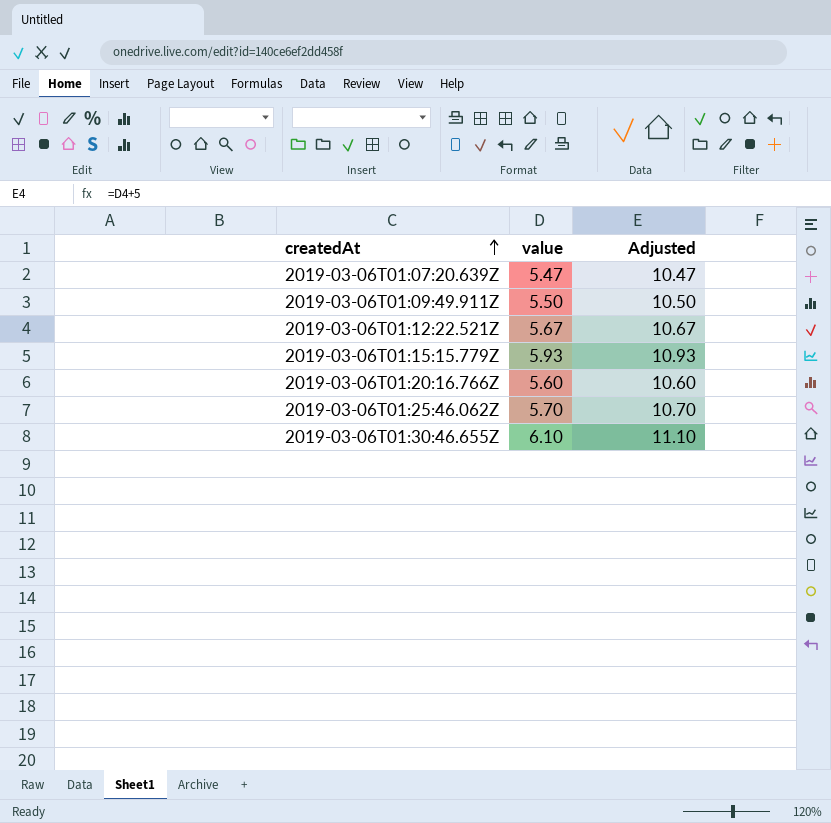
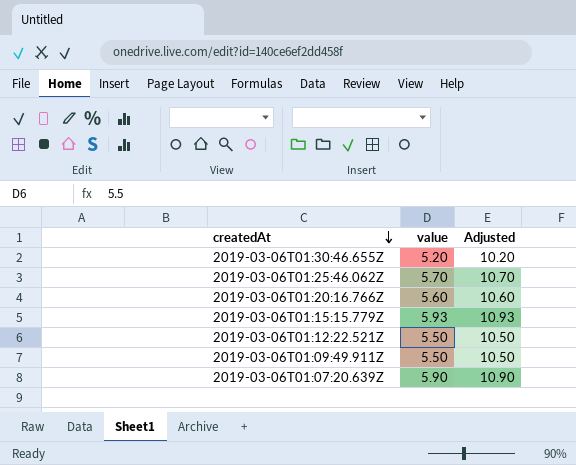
row order: createdAt ascending -> createdAt descending
2019-03-06T01:30:46.655Z | value: 6.10 -> 5.20
2019-03-06T01:30:46.655Z | Adjusted: 11.10 -> 10.20
2019-03-06T01:12:22.521Z | value: 5.67 -> 5.50
2019-03-06T01:12:22.521Z | Adjusted: 10.67 -> 10.50
2019-03-06T01:07:20.639Z | value: 5.47 -> 5.90
2019-03-06T01:07:20.639Z | Adjusted: 10.47 -> 10.90

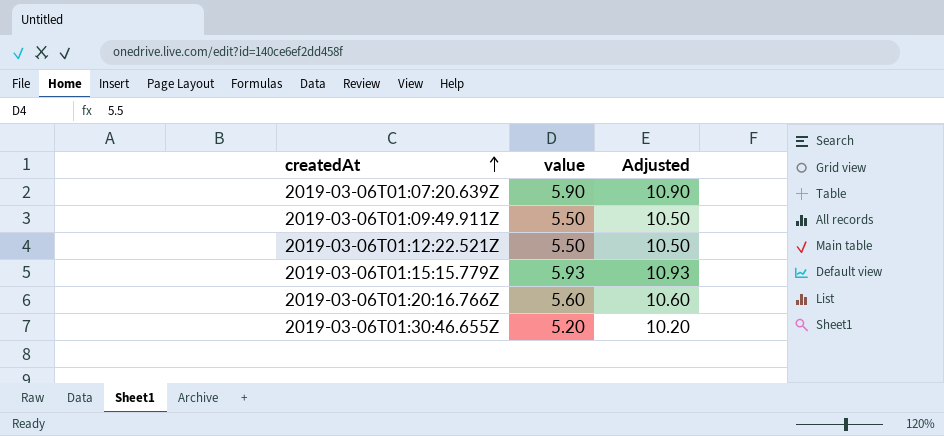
row order: createdAt descending -> createdAt ascending
row 2019-03-06T01:25:46.062Z: 5.70 | 10.70 -> none

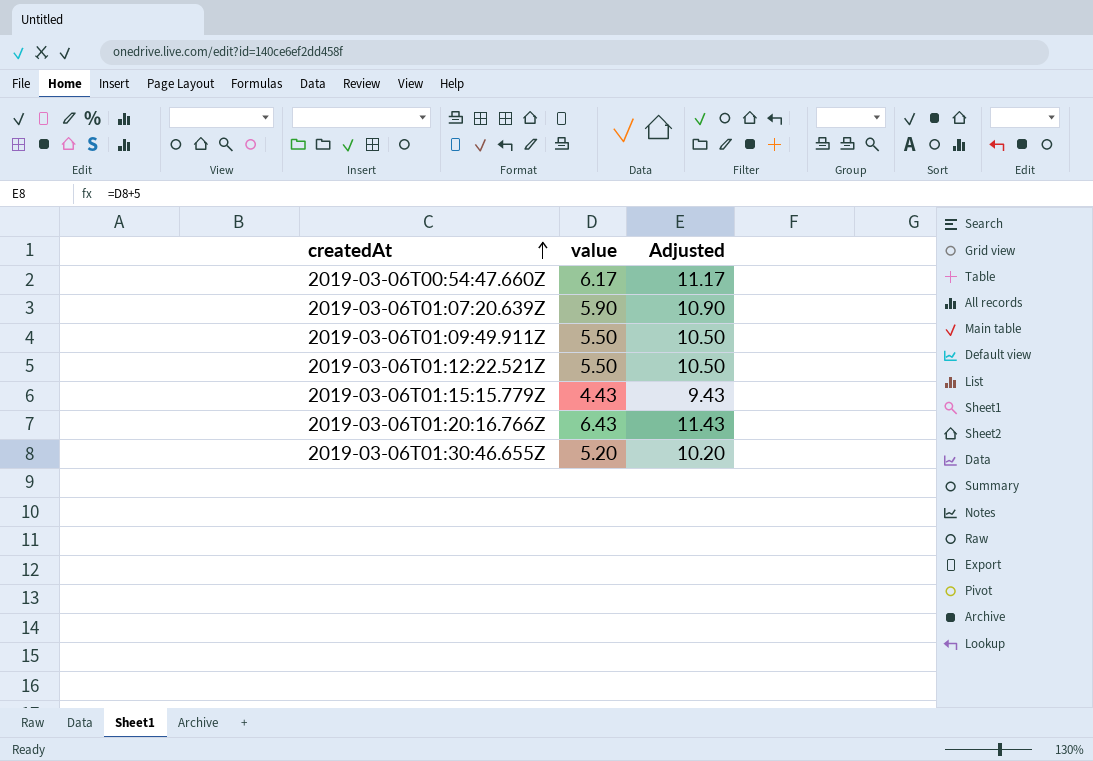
row 2019-03-06T00:54:47.660Z: none -> 6.17 | 11.17
2019-03-06T01:15:15.779Z | value: 5.93 -> 4.43
2019-03-06T01:15:15.779Z | Adjusted: 10.93 -> 9.43
2019-03-06T01:20:16.766Z | value: 5.60 -> 6.43
2019-03-06T01:20:16.766Z | Adjusted: 10.60 -> 11.43

